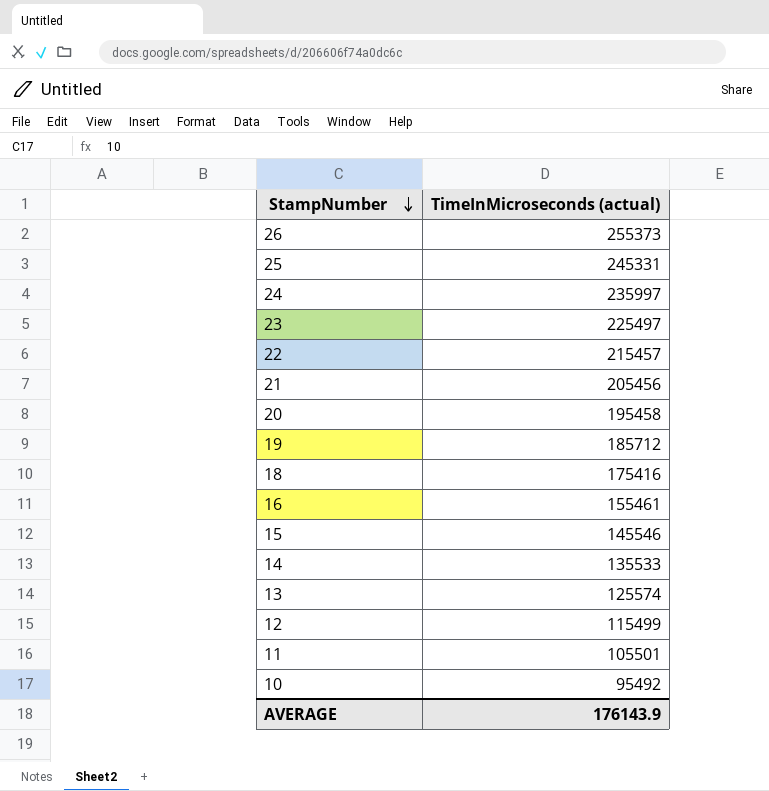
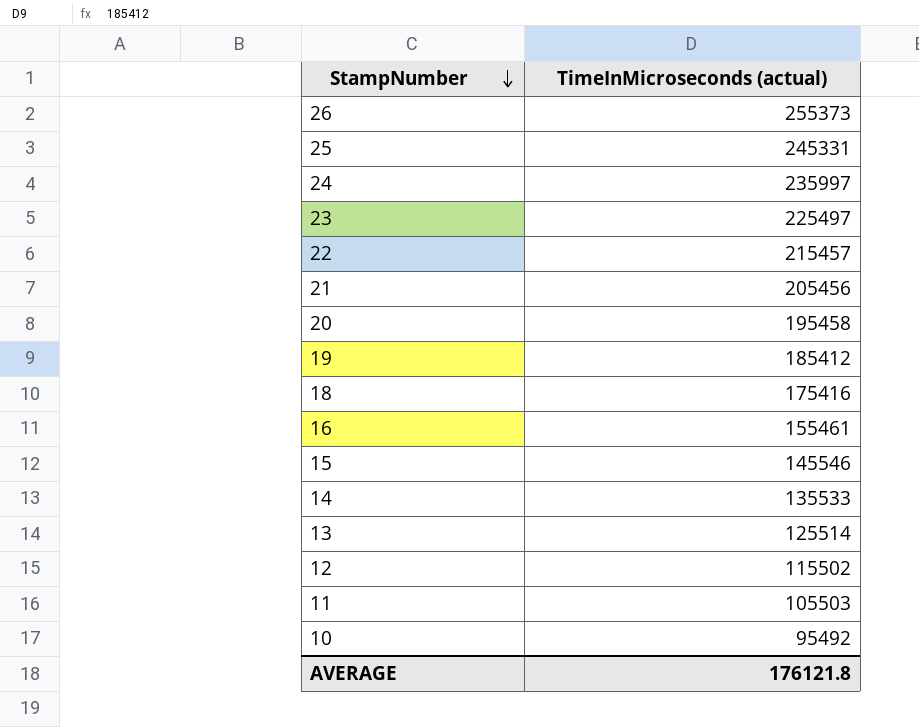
19 | TimeInMicroseconds (actual): 185712 -> 185412
13 | TimeInMicroseconds (actual): 125574 -> 125514
12 | TimeInMicroseconds (actual): 115499 -> 115502
11 | TimeInMicroseconds (actual): 105501 -> 105503
AVERAGE | TimeInMicroseconds (actual): 176143.9 -> 176121.8

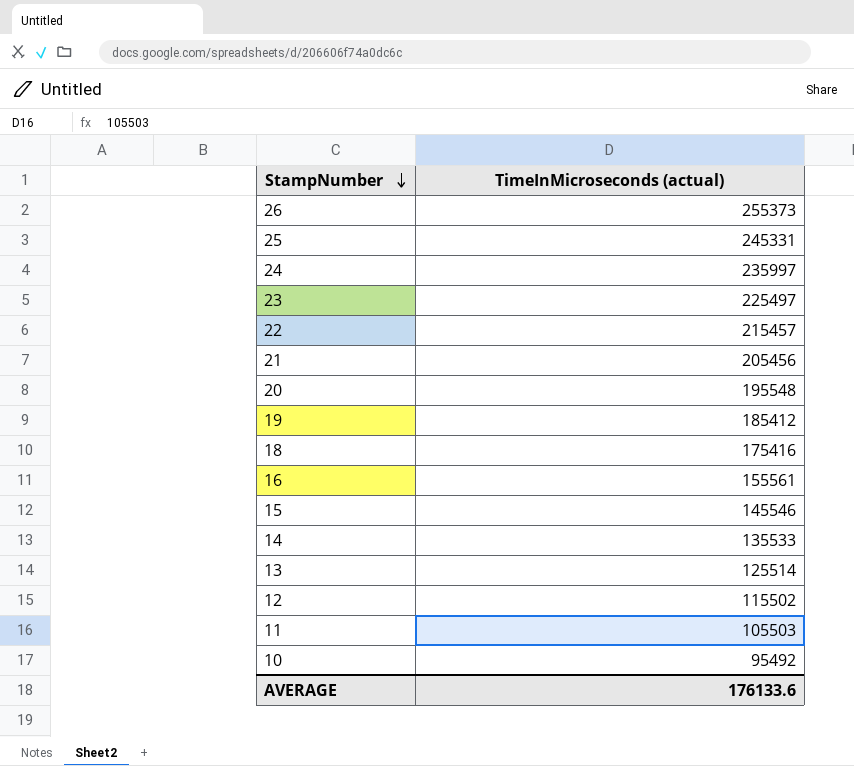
20 | TimeInMicroseconds (actual): 195458 -> 195548
16 | TimeInMicroseconds (actual): 155461 -> 155561
AVERAGE | TimeInMicroseconds (actual): 176121.8 -> 176133.6

